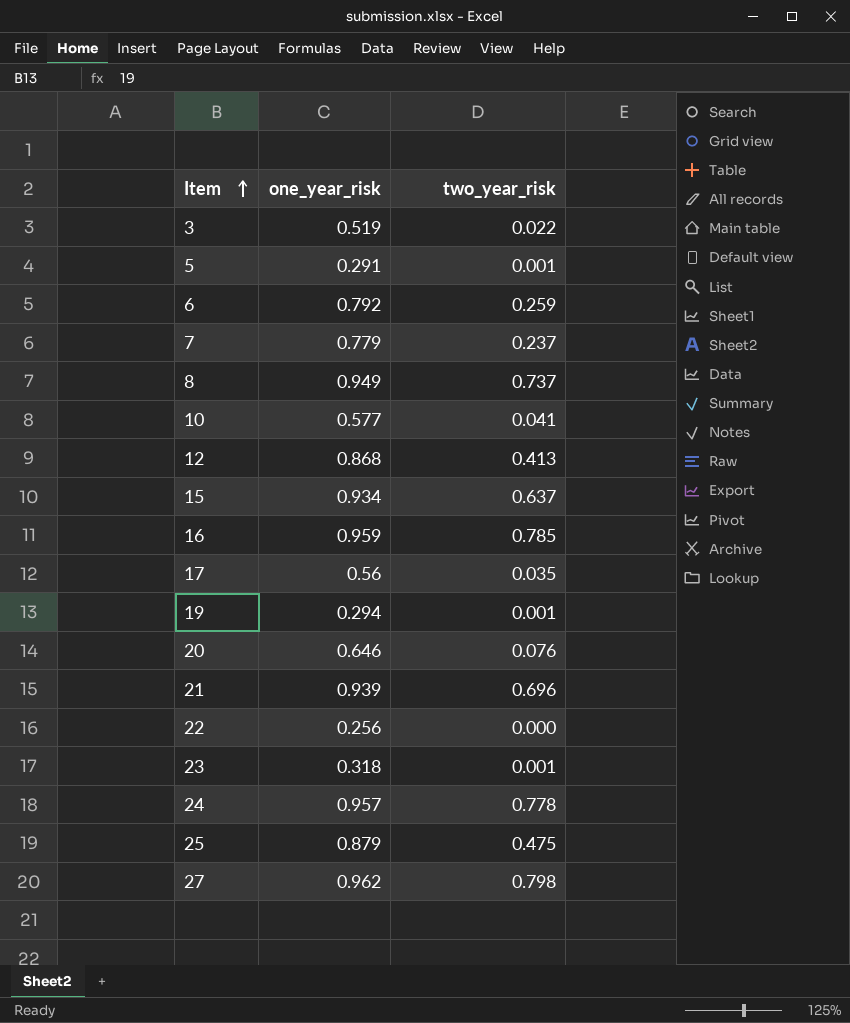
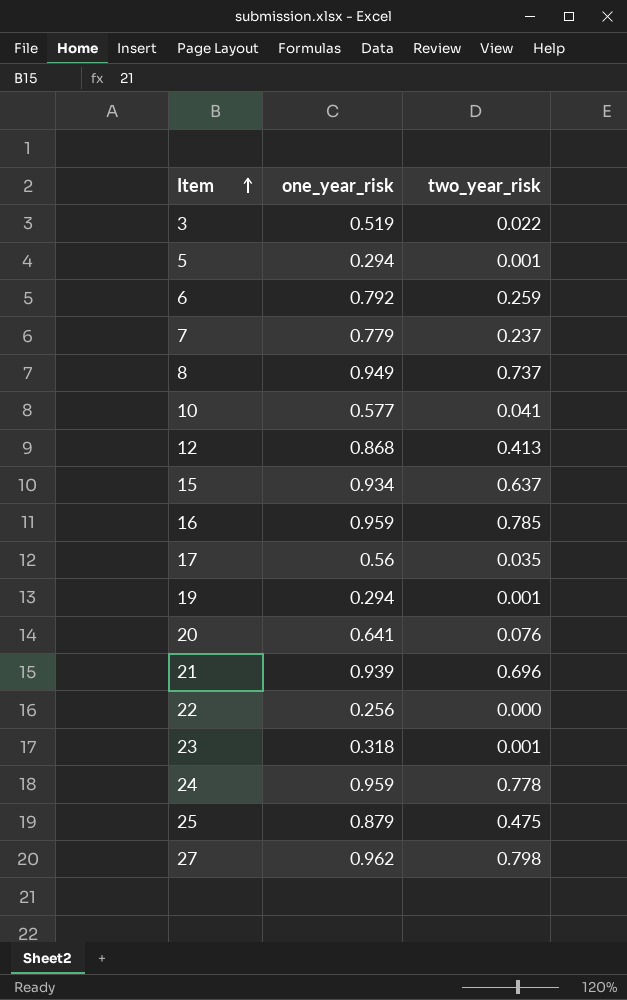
5 | one_year_risk: 0.291 -> 0.294
20 | one_year_risk: 0.646 -> 0.641
24 | one_year_risk: 0.957 -> 0.959

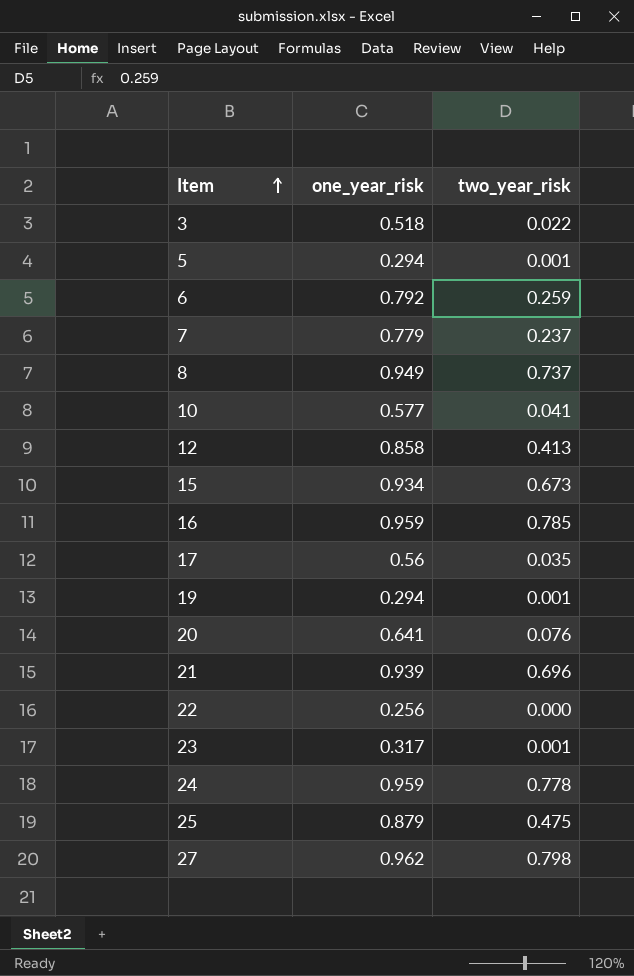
3 | one_year_risk: 0.519 -> 0.518
12 | one_year_risk: 0.868 -> 0.858
15 | two_year_risk: 0.637 -> 0.673
23 | one_year_risk: 0.318 -> 0.317

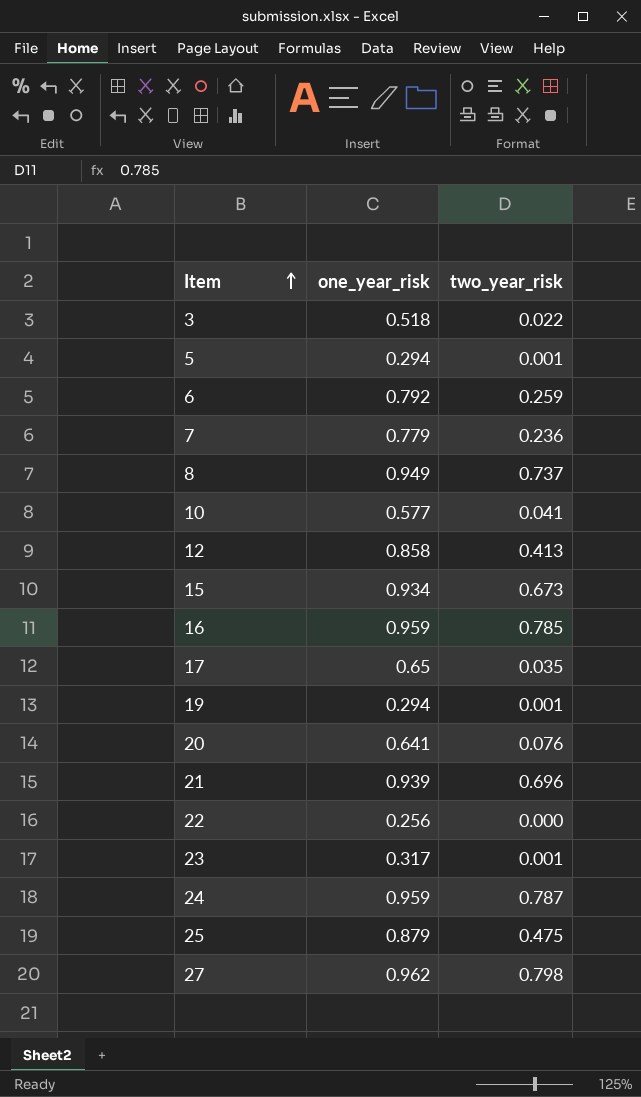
7 | two_year_risk: 0.237 -> 0.236
17 | one_year_risk: 0.56 -> 0.65
24 | two_year_risk: 0.778 -> 0.787

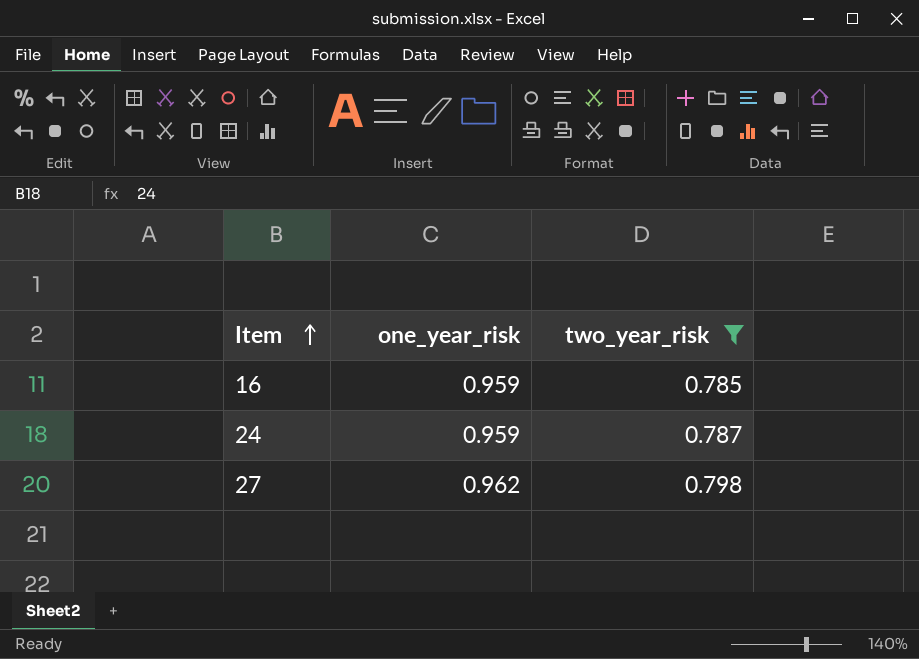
filter: none -> two_year_risk >= 0.785

